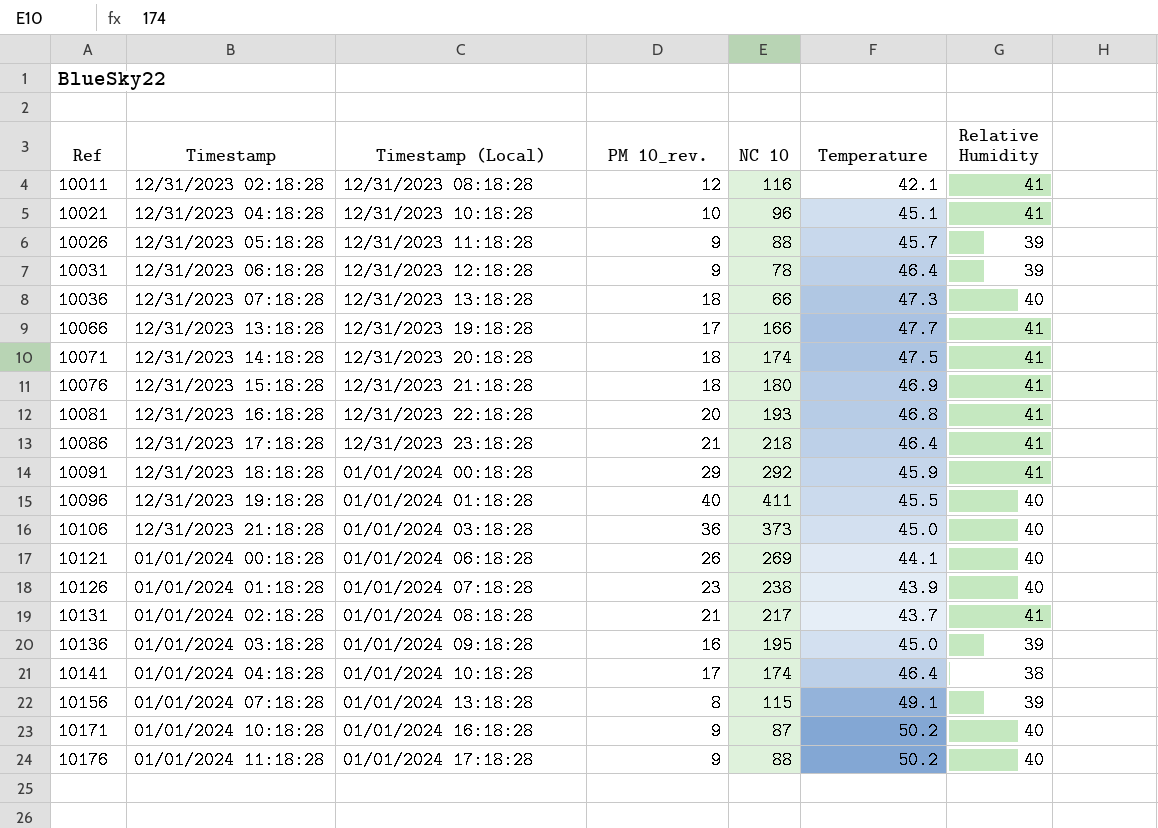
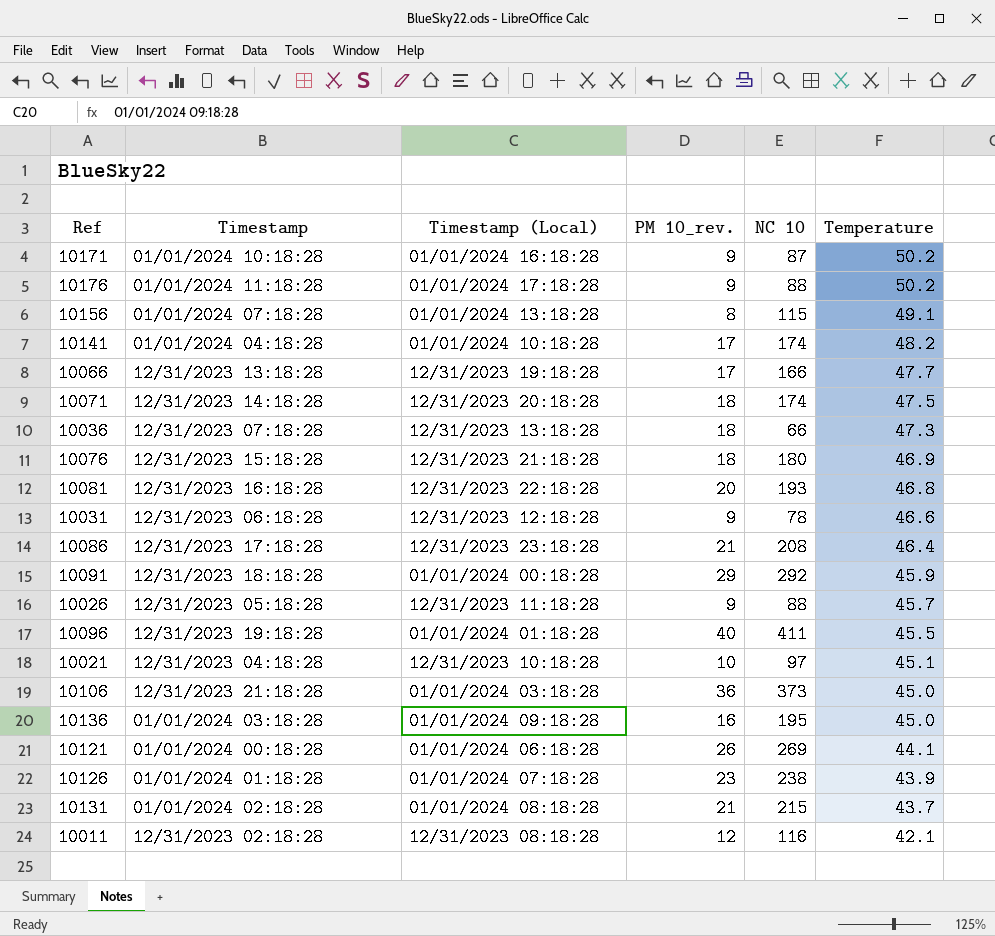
row order: Ref ascending -> Temperature descending
column Relative Humidity | position: 7 -> none
10141 | Temperature: 46.4 -> 48.2
10031 | Temperature: 46.4 -> 46.6
10086 | NC 10: 218 -> 208
10021 | NC 10: 96 -> 97
10131 | NC 10: 217 -> 215

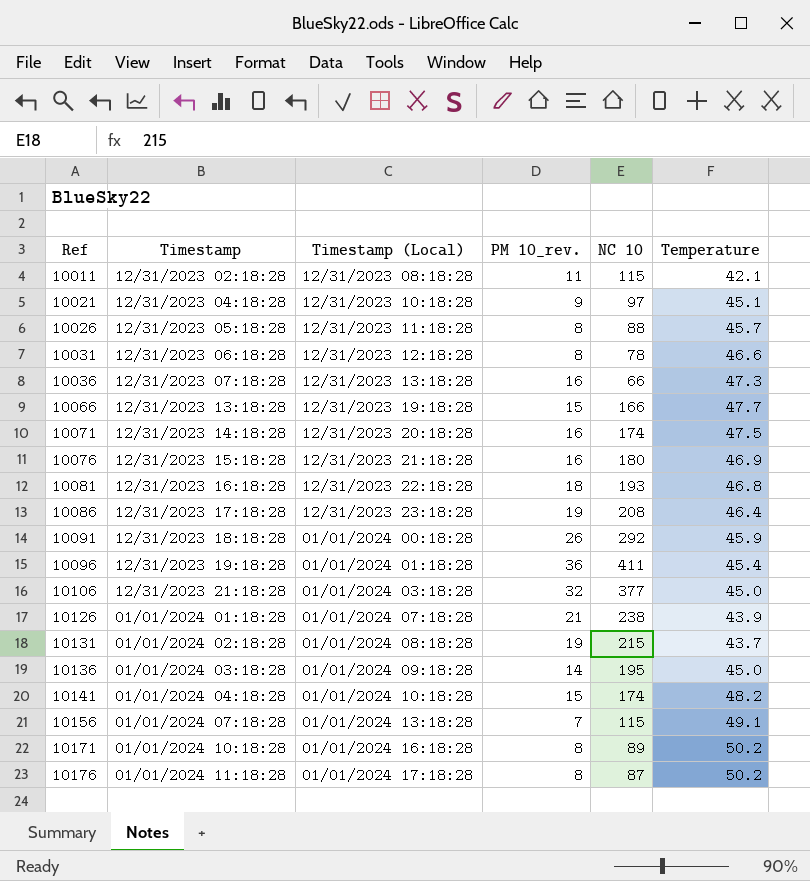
row order: Temperature descending -> Ref ascending
row 10121: 01/01/2024 00:18:28 | 01/01/2024 06:18:28 | 26 | 269 | 44.1 -> none
10011 | PM 10_rev.: 12 -> 11
10011 | NC 10: 116 -> 115
10021 | PM 10_rev.: 10 -> 9
10026 | PM 10_rev.: 9 -> 8
10031 | PM 10_rev.: 9 -> 8
10036 | PM 10_rev.: 18 -> 16
10066 | PM 10_rev.: 17 -> 15
10071 | PM 10_rev.: 18 -> 16
10076 | PM 10_rev.: 18 -> 16
10081 | PM 10_rev.: 20 -> 18
10086 | PM 10_rev.: 21 -> 19
10091 | PM 10_rev.: 29 -> 26
10096 | PM 10_rev.: 40 -> 36
10096 | Temperature: 45.5 -> 45.4
10106 | PM 10_rev.: 36 -> 32
10106 | NC 10: 373 -> 377
10126 | PM 10_rev.: 23 -> 21
10131 | PM 10_rev.: 21 -> 19
10136 | PM 10_rev.: 16 -> 14
10141 | PM 10_rev.: 17 -> 15
10156 | PM 10_rev.: 8 -> 7
10171 | PM 10_rev.: 9 -> 8
10171 | NC 10: 87 -> 89
10176 | PM 10_rev.: 9 -> 8
10176 | NC 10: 88 -> 87

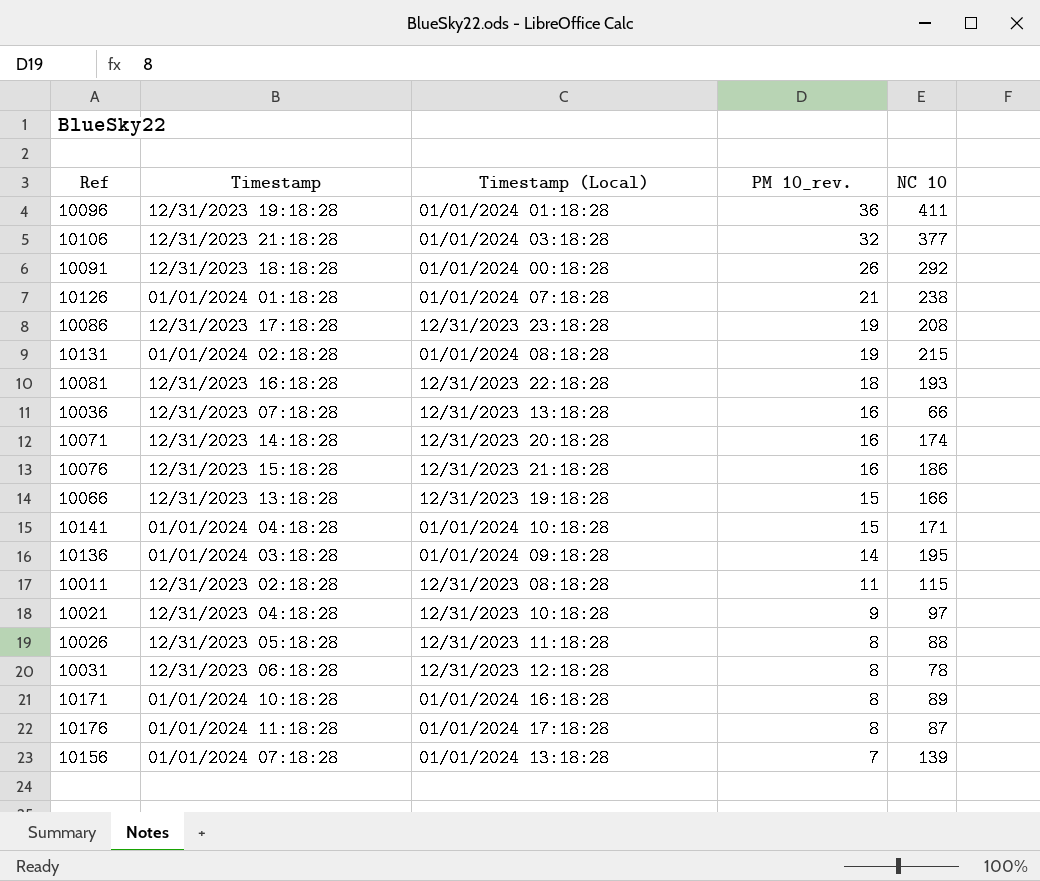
row order: Ref ascending -> PM 10_rev. descending
column Temperature | position: 6 -> none
10076 | NC 10: 180 -> 186
10141 | NC 10: 174 -> 171
10156 | NC 10: 115 -> 139

